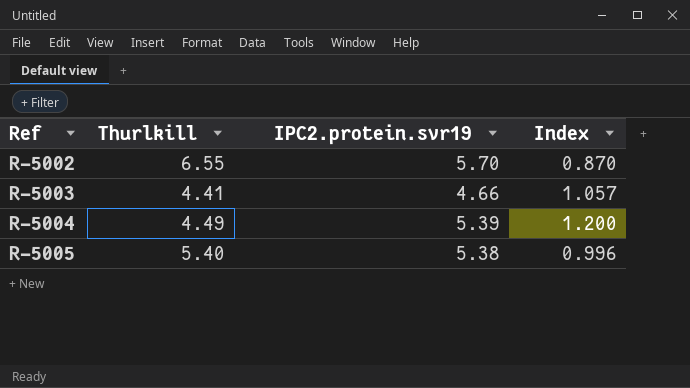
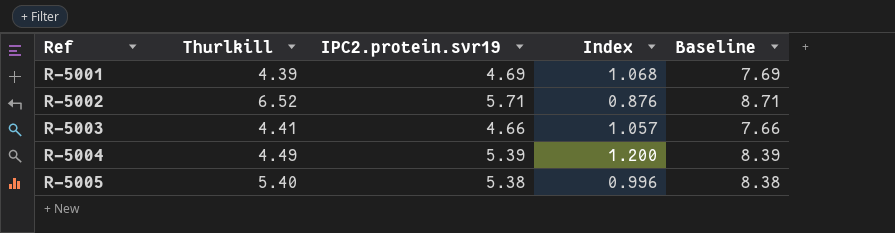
column Baseline | formula: none -> [IPC2.protein.svr19] + 3
row R-5001: none -> 4.39 | 4.69 | 1.068 | 7.69
R-5002 | Thurlkill: 6.55 -> 6.52
R-5002 | IPC2.protein.svr19: 5.70 -> 5.71
R-5002 | Index: 0.870 -> 0.876

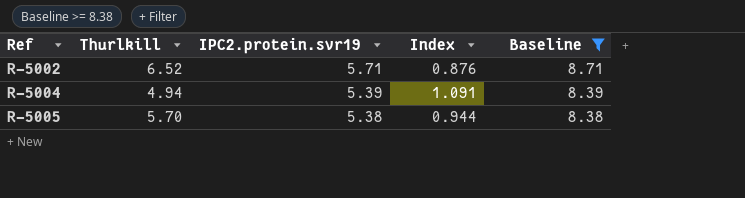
filter: none -> Baseline >= 8.38
R-5004 | Thurlkill: 4.49 -> 4.94
R-5004 | Index: 1.200 -> 1.091
R-5005 | Thurlkill: 5.40 -> 5.70
R-5005 | Index: 0.996 -> 0.944

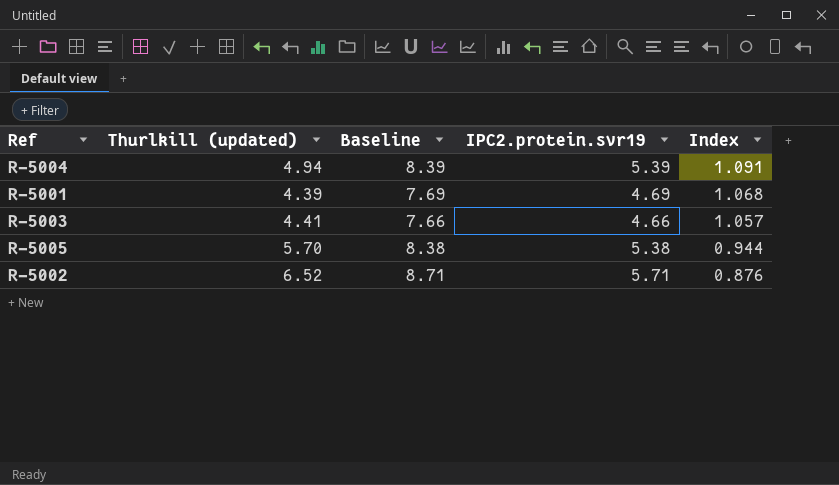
filter: Baseline >= 8.38 -> none
row order: Ref ascending -> Index descending
column name: Thurlkill -> Thurlkill (updated)
column Baseline | position: 5 -> 3

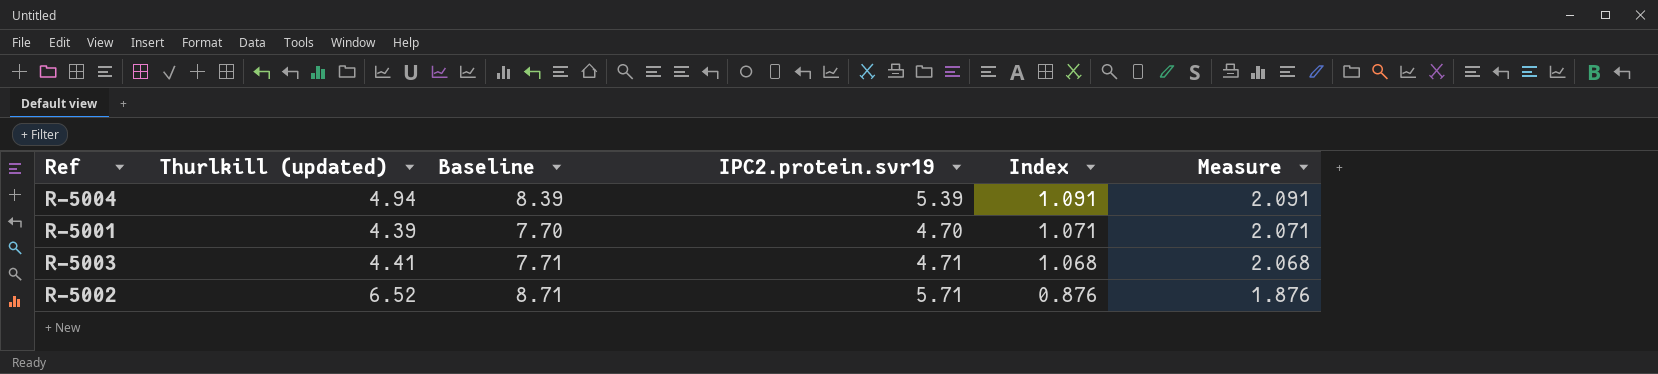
column Measure | formula: none -> [Index] + 1
row R-5005: 5.70 | 8.38 | 5.38 | 0.944 -> none
R-5001 | Baseline: 7.69 -> 7.70
R-5001 | IPC2.protein.svr19: 4.69 -> 4.70
R-5001 | Index: 1.068 -> 1.071
R-5003 | Baseline: 7.66 -> 7.71
R-5003 | IPC2.protein.svr19: 4.66 -> 4.71
R-5003 | Index: 1.057 -> 1.068

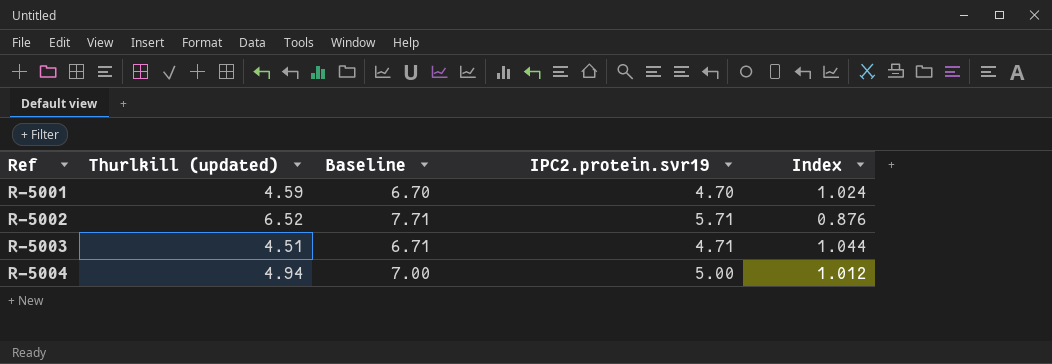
row order: Index descending -> Ref ascending
column Measure | formula: [Index] + 1 -> none
column Baseline | formula: [IPC2.protein.svr19] + 3 -> [IPC2.protein.svr19] + 2
R-5001 | Thurlkill (updated): 4.39 -> 4.59
R-5001 | Index: 1.071 -> 1.024
R-5003 | Thurlkill (updated): 4.41 -> 4.51
R-5003 | Index: 1.068 -> 1.044
R-5004 | IPC2.protein.svr19: 5.39 -> 5.00
R-5004 | Index: 1.091 -> 1.012

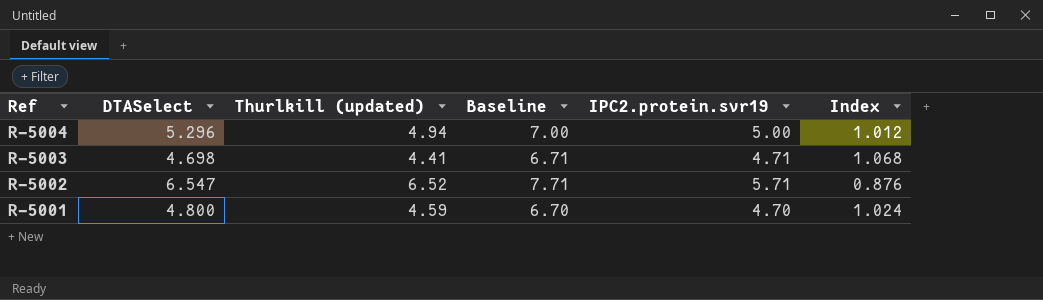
row order: Ref ascending -> Ref descending
column DTASelect | position: none -> 2
R-5003 | Thurlkill (updated): 4.51 -> 4.41
R-5003 | Index: 1.044 -> 1.068

